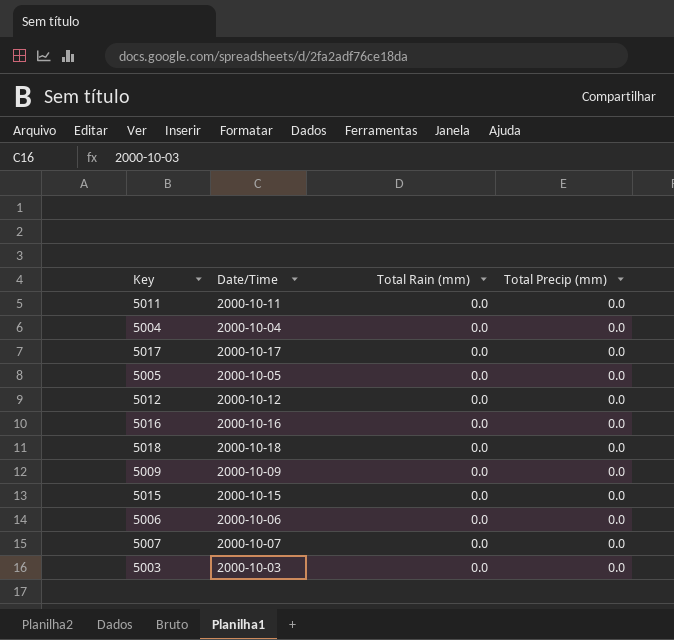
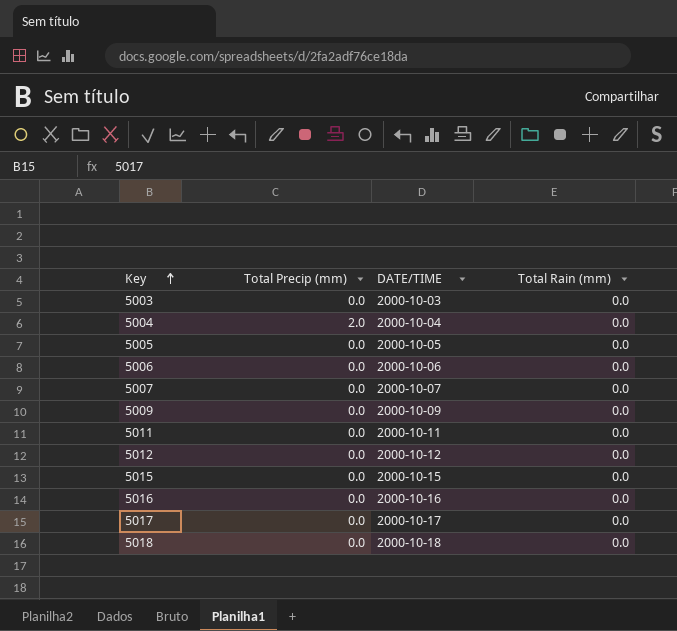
row order: none -> Key ascending
column Total Precip (mm) | position: 4 -> 2
column name: Date/Time -> DATE/TIME
5004 | Total Precip (mm): 0.0 -> 2.0

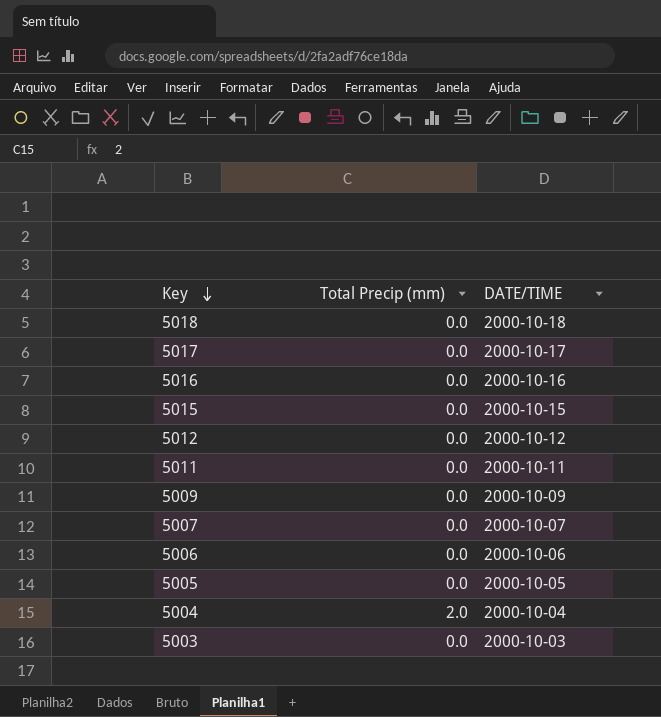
row order: Key ascending -> Key descending
column Total Rain (mm) | position: 4 -> none

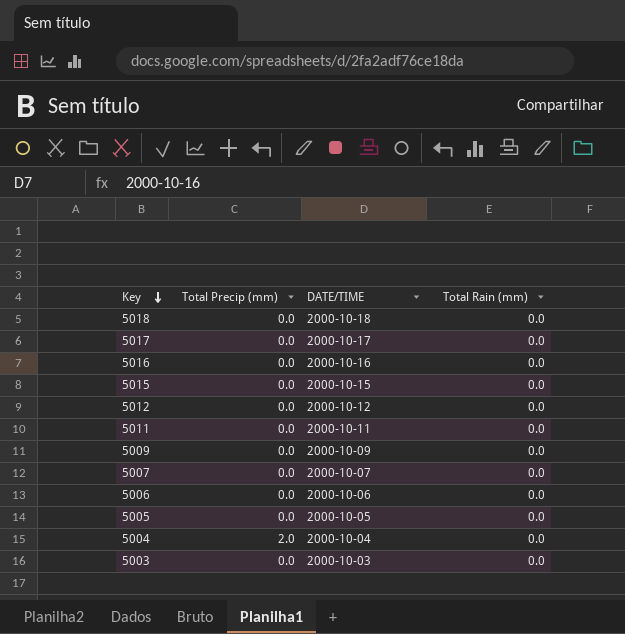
column Total Rain (mm) | position: none -> 4

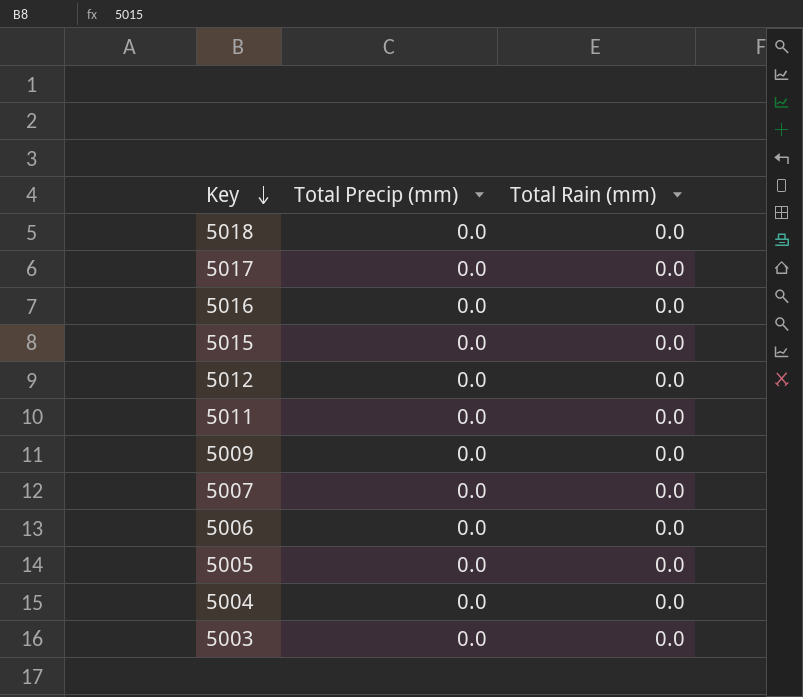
column DATE/TIME | position: 3 -> none
5004 | Total Precip (mm): 2.0 -> 0.0

